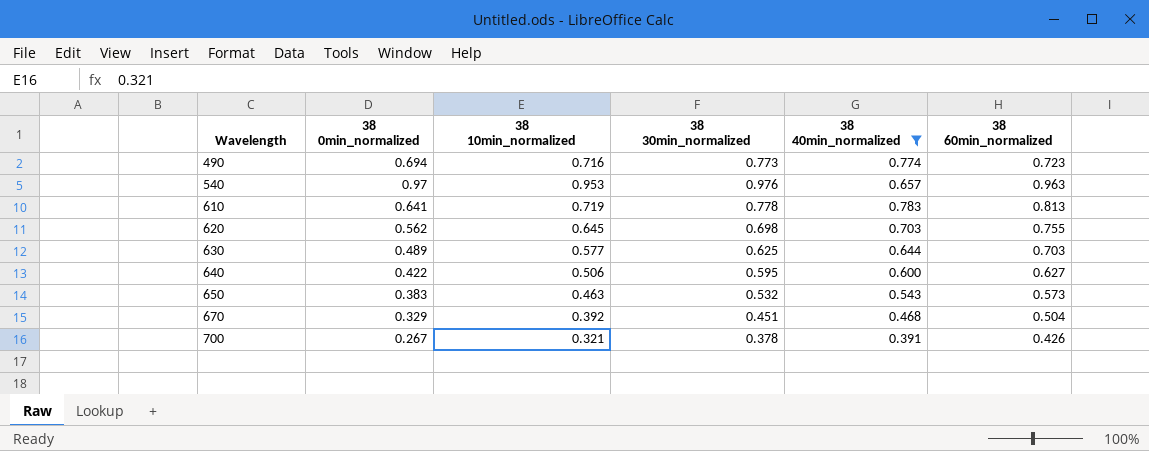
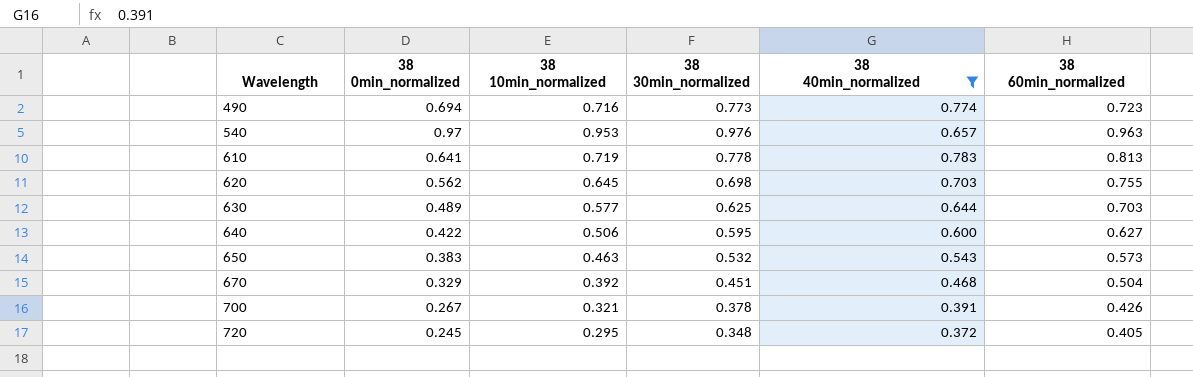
row 720: none -> 0.245 | 0.295 | 0.348 | 0.372 | 0.405

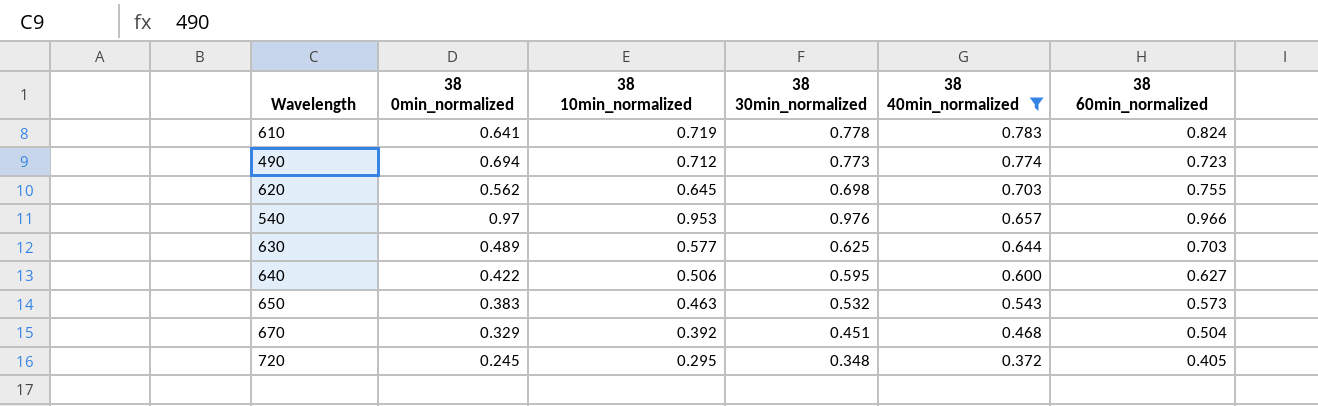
row order: Wavelength ascending -> 38 40min_normalized descending
row 700: 0.267 | 0.321 | 0.378 | 0.391 | 0.426 -> none
610 | 38 60min_normalized: 0.813 -> 0.824
490 | 38 10min_normalized: 0.716 -> 0.712
540 | 38 60min_normalized: 0.963 -> 0.966

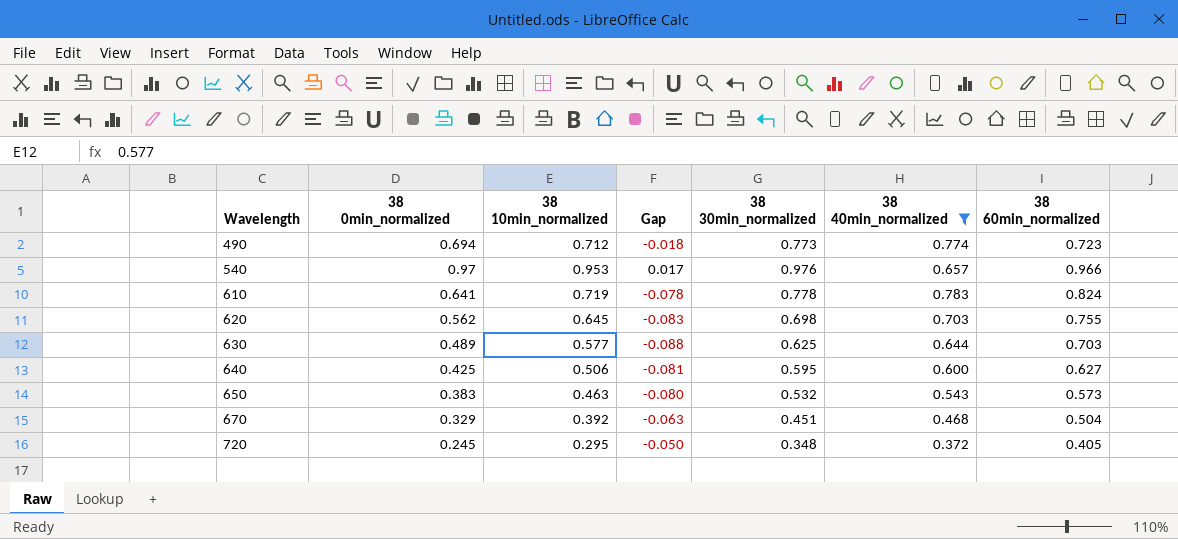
row order: 38 40min_normalized descending -> Wavelength ascending
column Gap | formula: none -> [38 0min_normalized] - [38 10min_normalized]
640 | 38 0min_normalized: 0.422 -> 0.425

